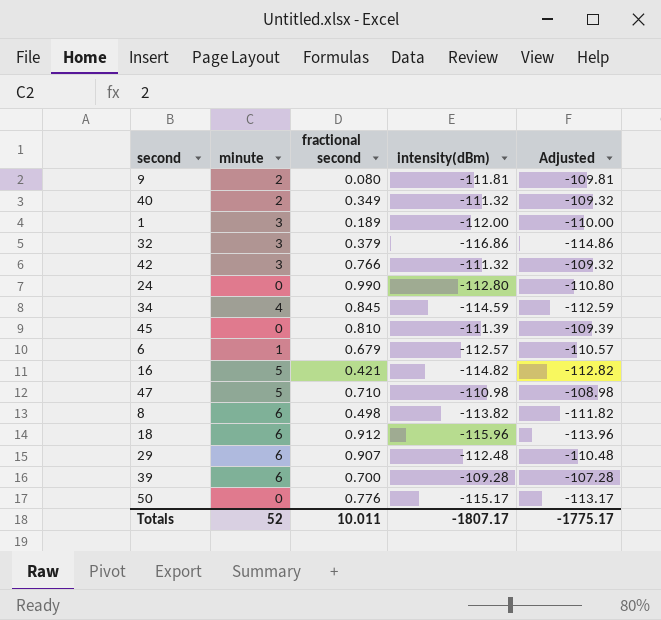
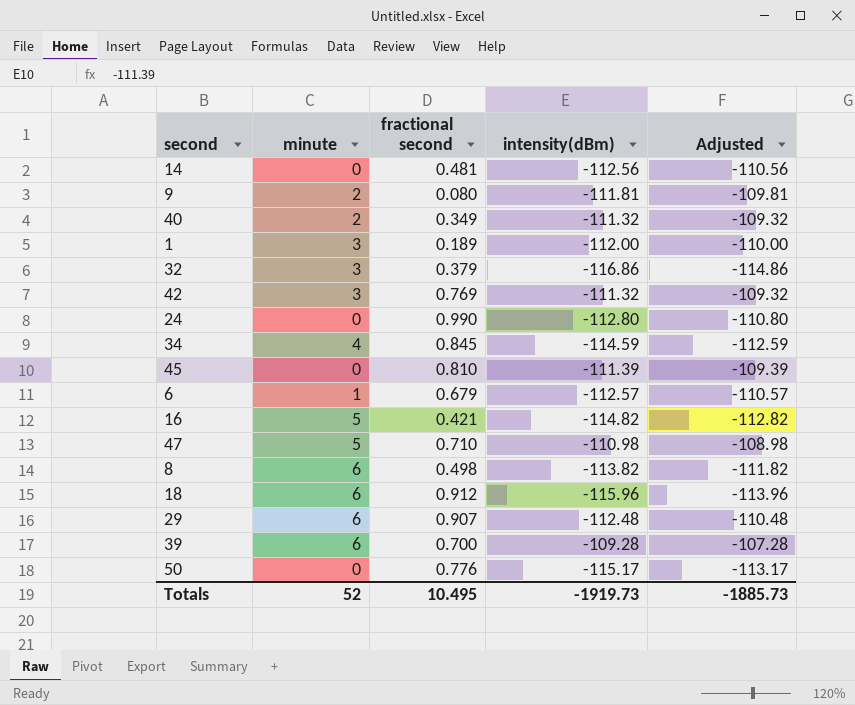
row 14: none -> 0 | 0.481 | -112.56 | -110.56
42 | fractional second: 0.766 -> 0.769
Totals | fractional second: 10.011 -> 10.495
Totals | intensity(dBm): -1807.17 -> -1919.73
Totals | Adjusted: -1775.17 -> -1885.73

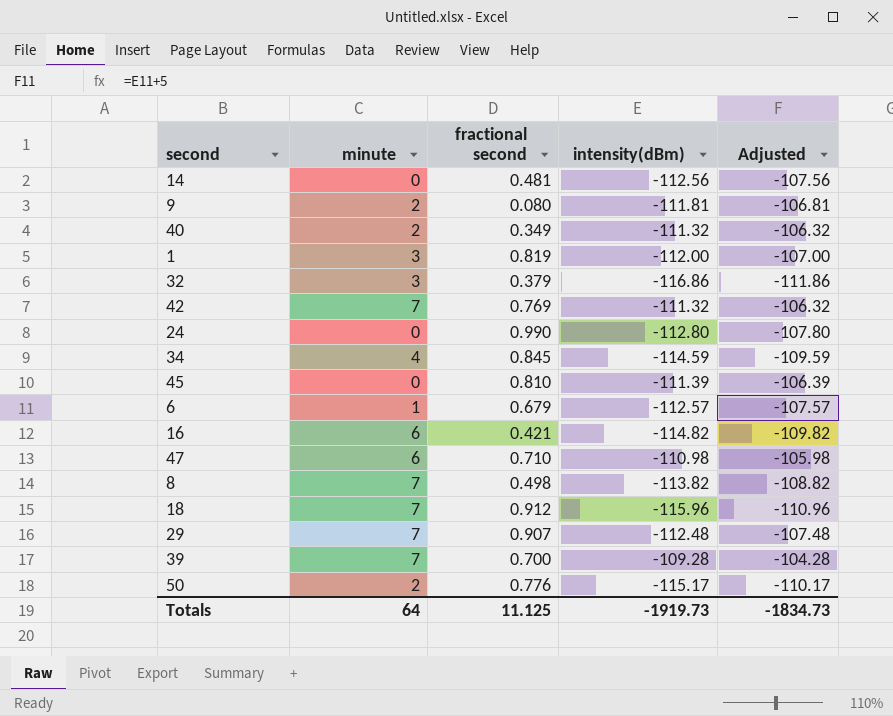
column Adjusted | formula: [intensity(dBm)] + 2 -> [intensity(dBm)] + 5
1 | fractional second: 0.189 -> 0.819
42 | minute: 3 -> 7
16 | minute: 5 -> 6
47 | minute: 5 -> 6
8 | minute: 6 -> 7
18 | minute: 6 -> 7
29 | minute: 6 -> 7
39 | minute: 6 -> 7
50 | minute: 0 -> 2
Totals | minute: 52 -> 64
Totals | fractional second: 10.495 -> 11.125
Totals | Adjusted: -1885.73 -> -1834.73

